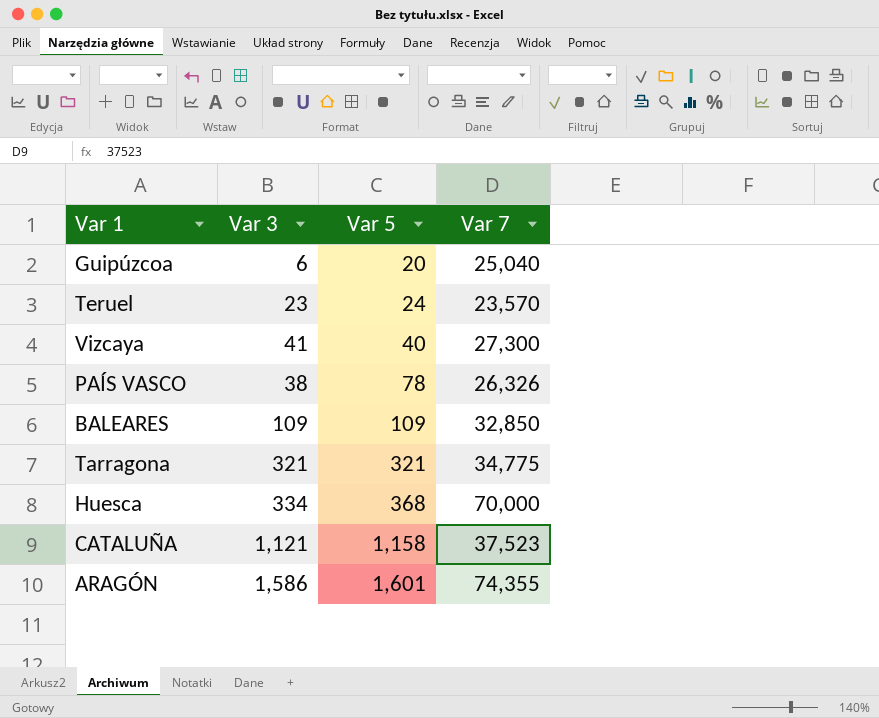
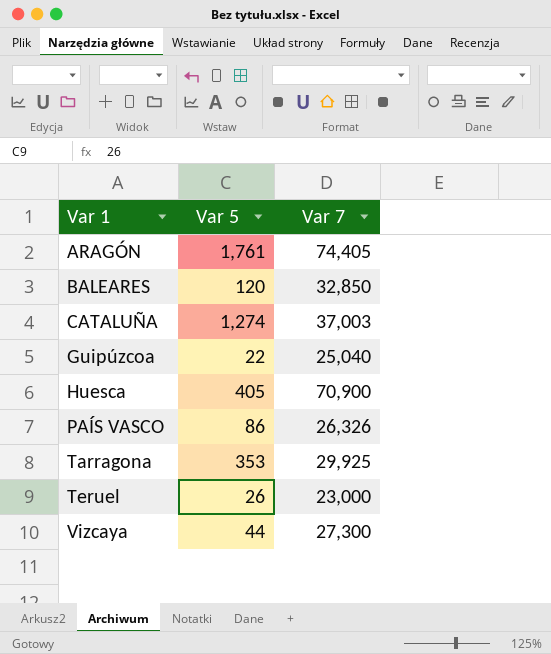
row order: Var 5 ascending -> Var 1 ascending
column Var 3 | position: 2 -> none
ARAGÓN | Var 5: 1,601 -> 1,761
ARAGÓN | Var 7: 74,355 -> 74,405
BALEARES | Var 5: 109 -> 120
CATALUÑA | Var 5: 1,158 -> 1,274
CATALUÑA | Var 7: 37,523 -> 37,003
Guipúzcoa | Var 5: 20 -> 22
Huesca | Var 5: 368 -> 405
Huesca | Var 7: 70,000 -> 70,900
PAÍS VASCO | Var 5: 78 -> 86
Tarragona | Var 5: 321 -> 353
Tarragona | Var 7: 34,775 -> 29,925
Teruel | Var 5: 24 -> 26
Teruel | Var 7: 23,570 -> 23,000
Vizcaya | Var 5: 40 -> 44

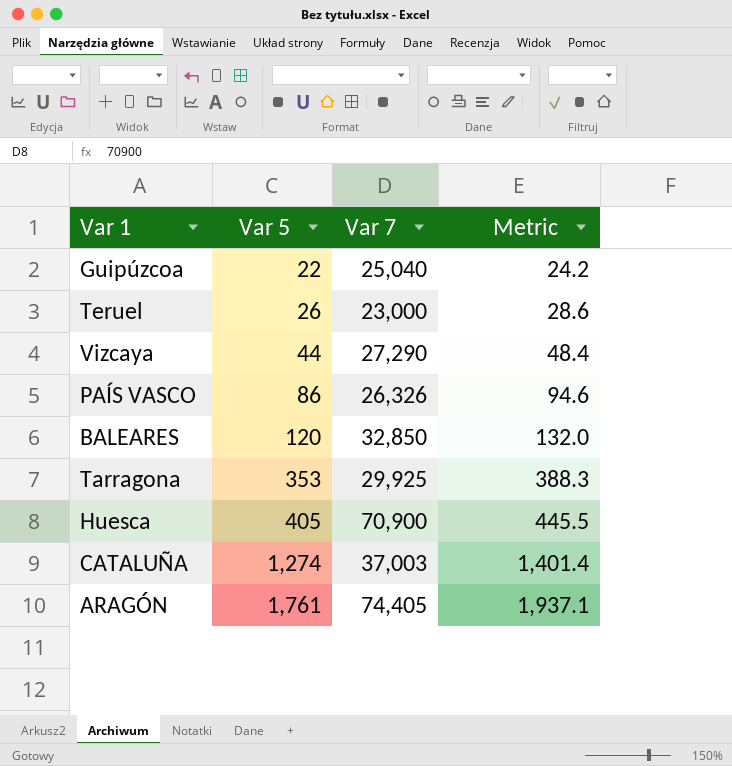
row order: Var 1 ascending -> Var 5 ascending
column Metric | formula: none -> [Var 5] * 1.1
Vizcaya | Var 7: 27,300 -> 27,290

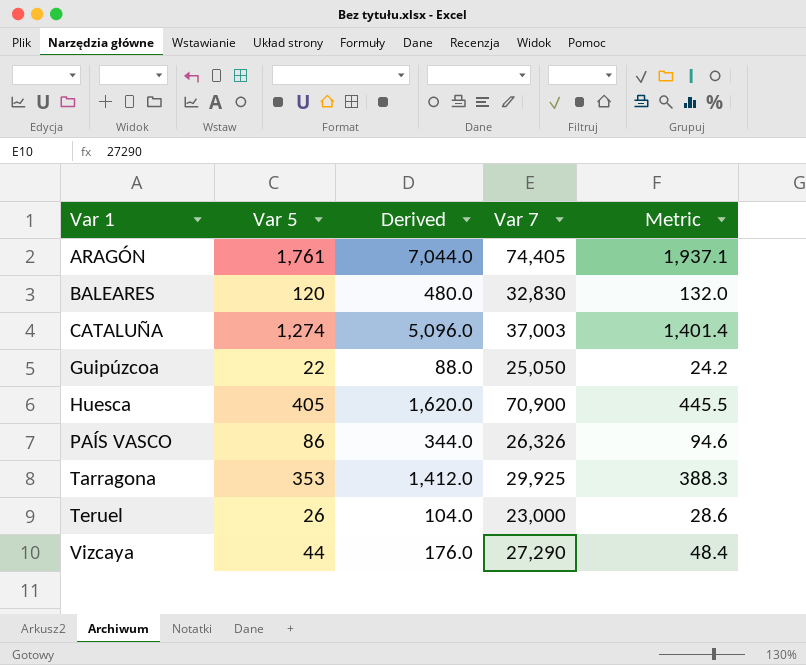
row order: Var 5 ascending -> Var 1 ascending
column Derived | formula: none -> [Var 5] * 4
BALEARES | Var 7: 32,850 -> 32,830
Guipúzcoa | Var 7: 25,040 -> 25,050

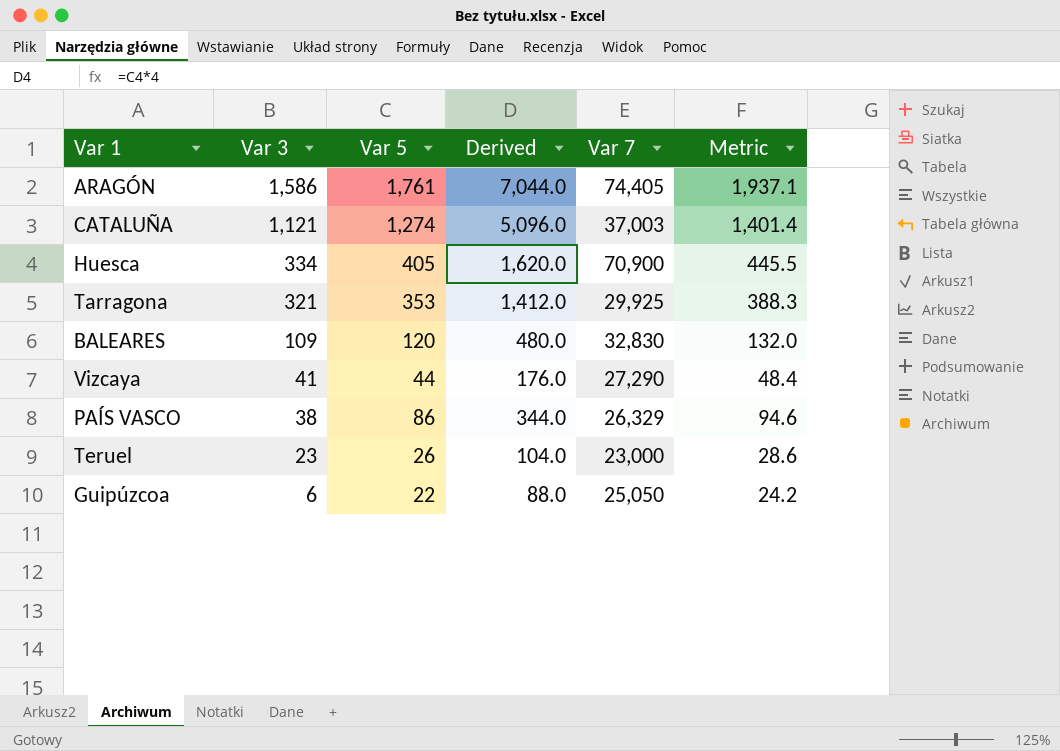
row order: Var 1 ascending -> Var 3 descending
column Var 3 | position: none -> 2
PAÍS VASCO | Var 7: 26,326 -> 26,329

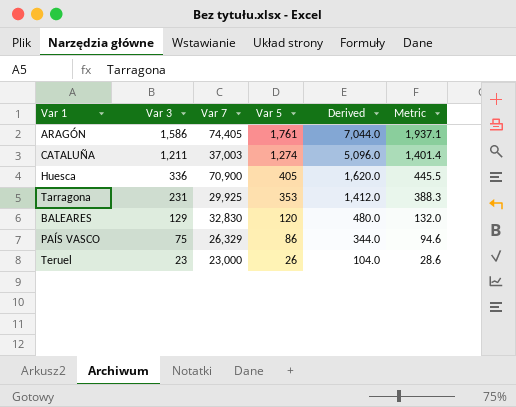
column Var 7 | position: 5 -> 3
row Vizcaya: 41 | 44 | 176.0 | 27,290 | 48.4 -> none
row Guipúzcoa: 6 | 22 | 88.0 | 25,050 | 24.2 -> none
CATALUÑA | Var 3: 1,121 -> 1,211
Huesca | Var 3: 334 -> 336
Tarragona | Var 3: 321 -> 231
BALEARES | Var 3: 109 -> 129
PAÍS VASCO | Var 3: 38 -> 75

